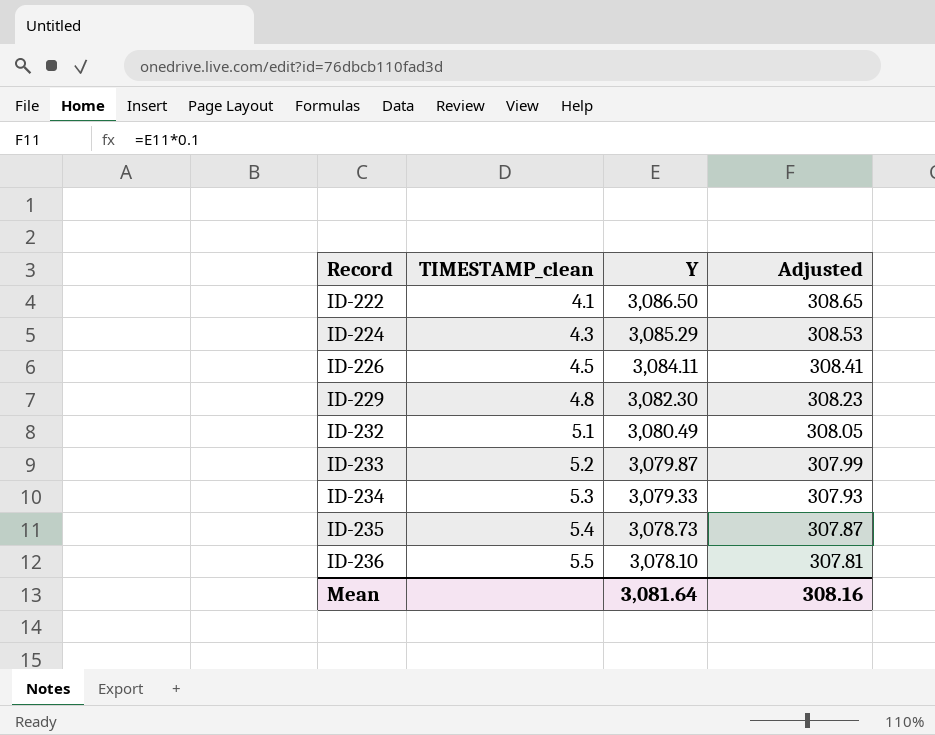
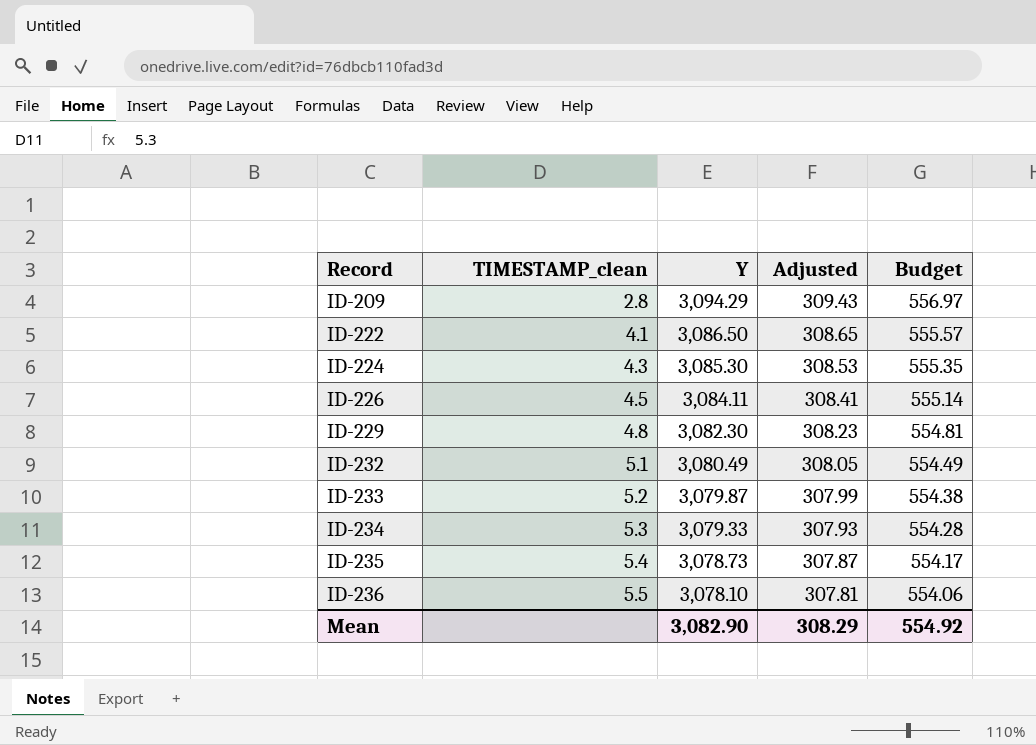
column Budget | formula: none -> [Y] * 0.18
row ID-209: none -> 2.8 | 3,094.29 | 309.43 | 556.97
ID-224 | Y: 3,085.29 -> 3,085.30
Mean | Y: 3,081.64 -> 3,082.90
Mean | Adjusted: 308.16 -> 308.29

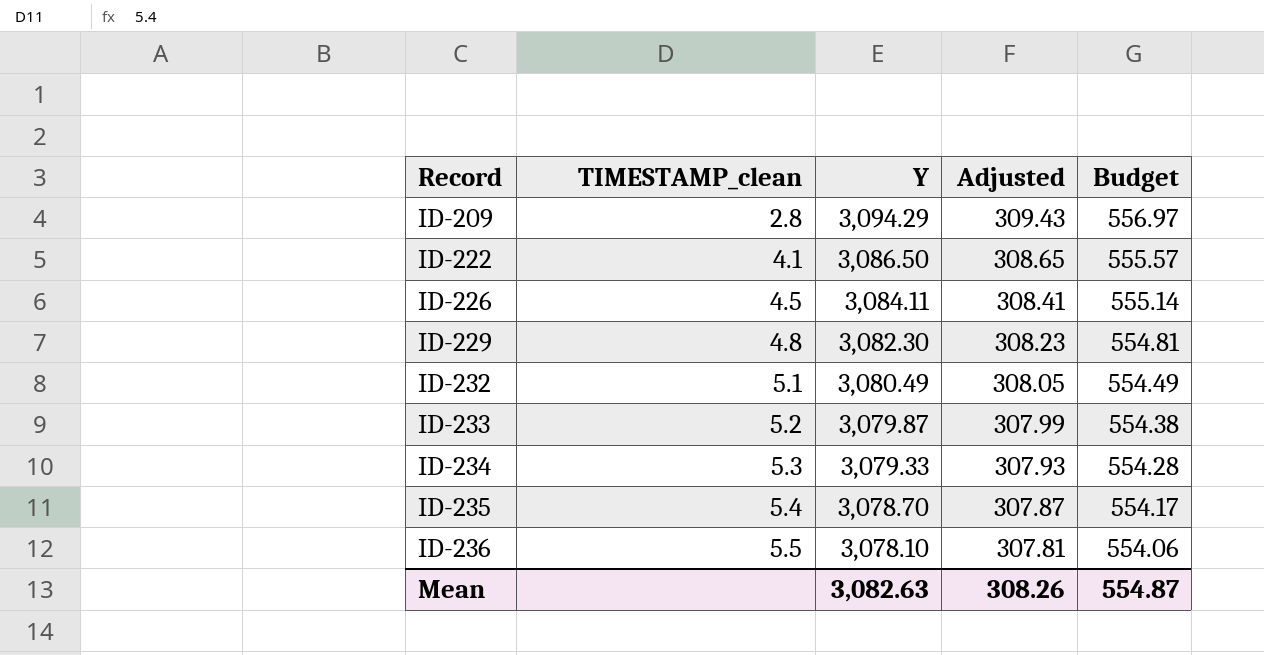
row ID-224: 4.3 | 3,085.30 | 308.53 | 555.35 -> none
ID-235 | Y: 3,078.73 -> 3,078.70
Mean | Y: 3,082.90 -> 3,082.63
Mean | Adjusted: 308.29 -> 308.26
Mean | Budget: 554.92 -> 554.87

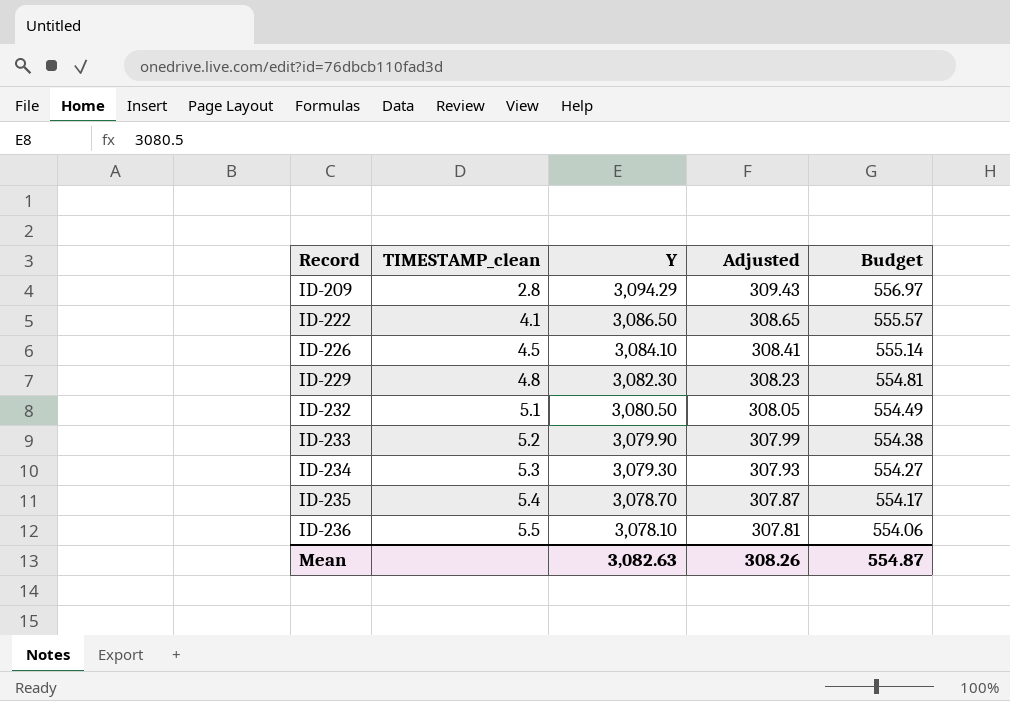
ID-226 | Y: 3,084.11 -> 3,084.10
ID-232 | Y: 3,080.49 -> 3,080.50
ID-233 | Y: 3,079.87 -> 3,079.90
ID-234 | Y: 3,079.33 -> 3,079.30
ID-234 | Budget: 554.28 -> 554.27

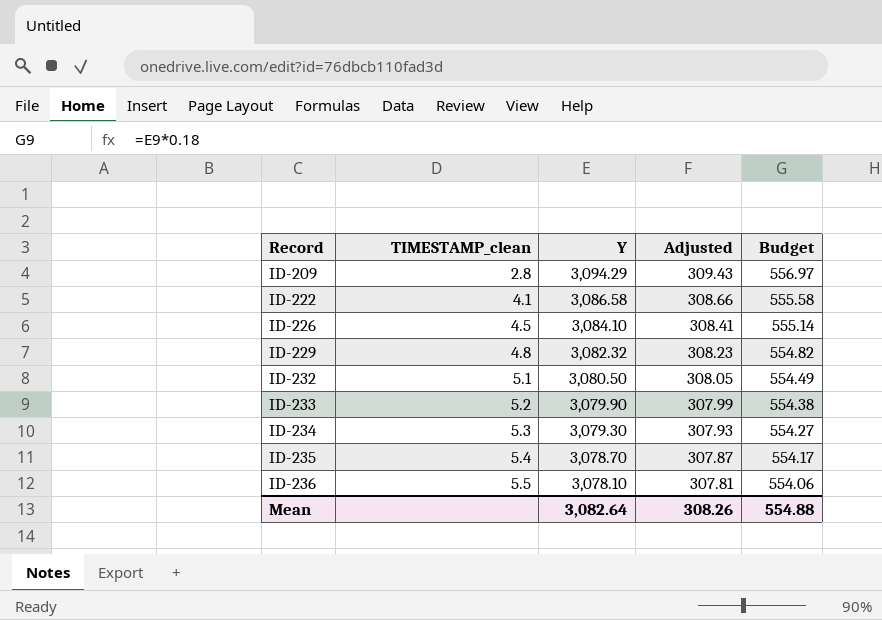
ID-222 | Y: 3,086.50 -> 3,086.58
ID-222 | Adjusted: 308.65 -> 308.66
ID-222 | Budget: 555.57 -> 555.58
ID-229 | Y: 3,082.30 -> 3,082.32
ID-229 | Budget: 554.81 -> 554.82
Mean | Y: 3,082.63 -> 3,082.64
Mean | Budget: 554.87 -> 554.88

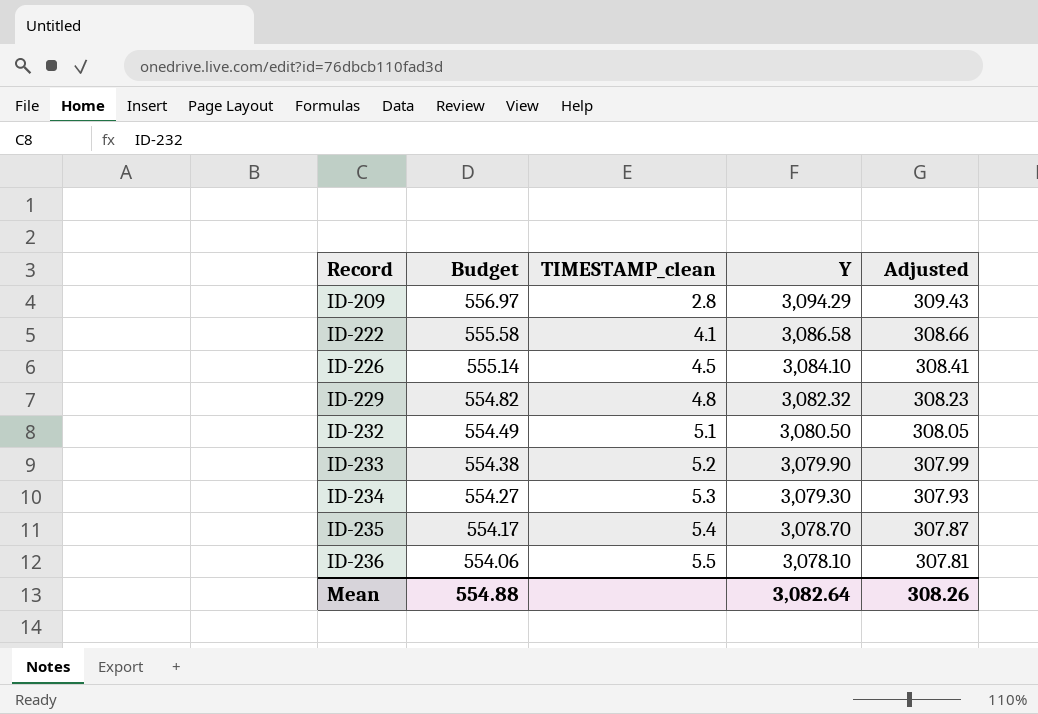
column Budget | position: 5 -> 2

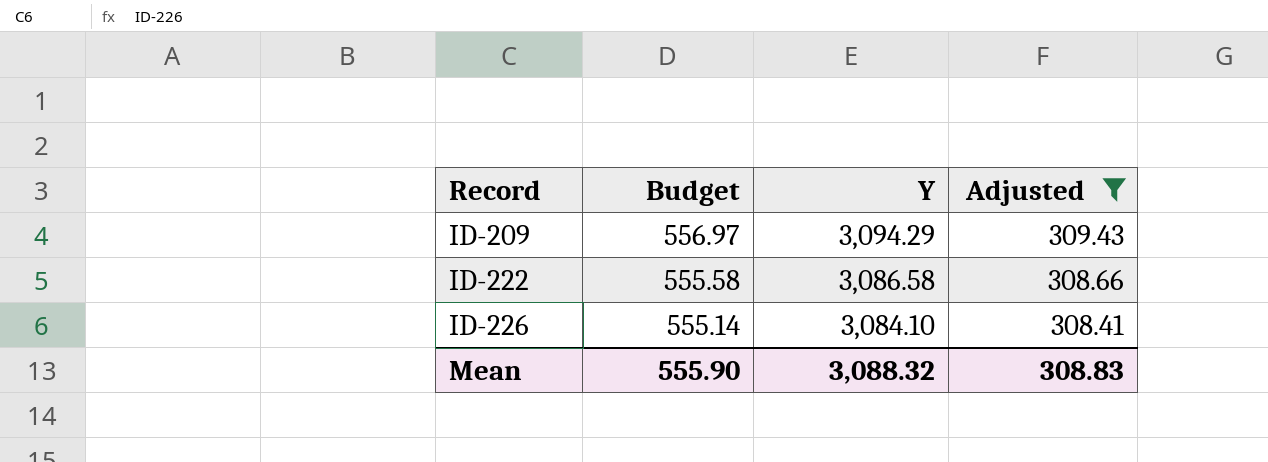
filter: none -> Adjusted >= 308.41
column TIMESTAMP_clean | position: 3 -> none
Mean | Budget: 554.88 -> 555.90
Mean | Y: 3,082.64 -> 3,088.32
Mean | Adjusted: 308.26 -> 308.83

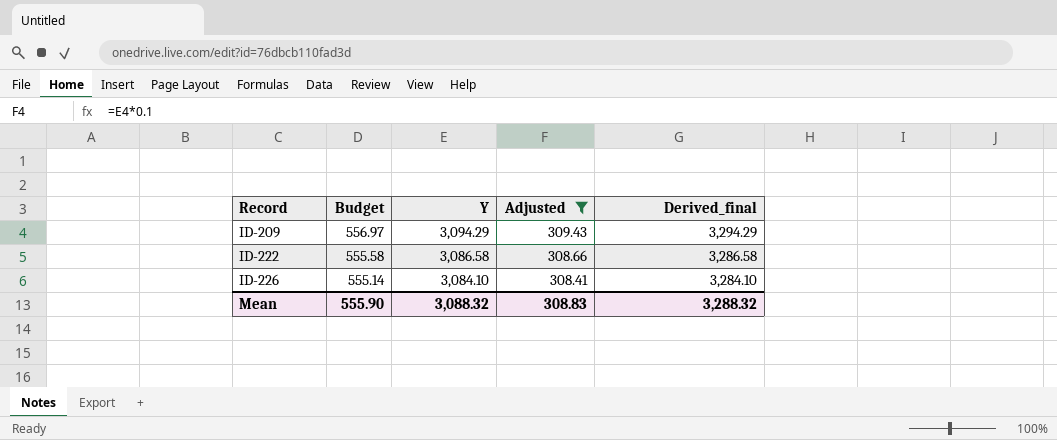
column Derived_final | formula: none -> [Y] + 200

